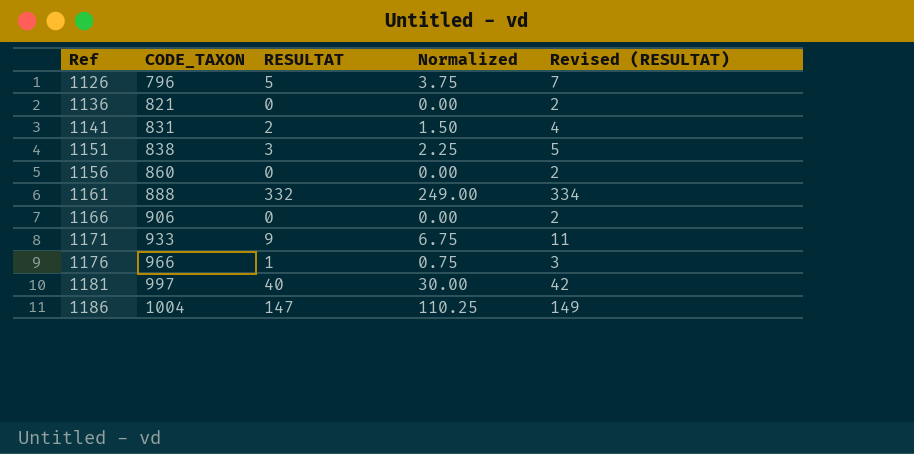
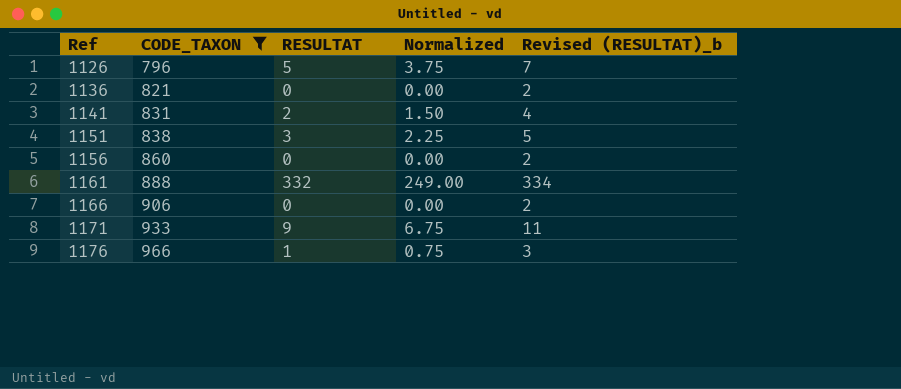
filter: none -> CODE_TAXON <= 966
column name: Revised (RESULTAT) -> Revised (RESULTAT)_b

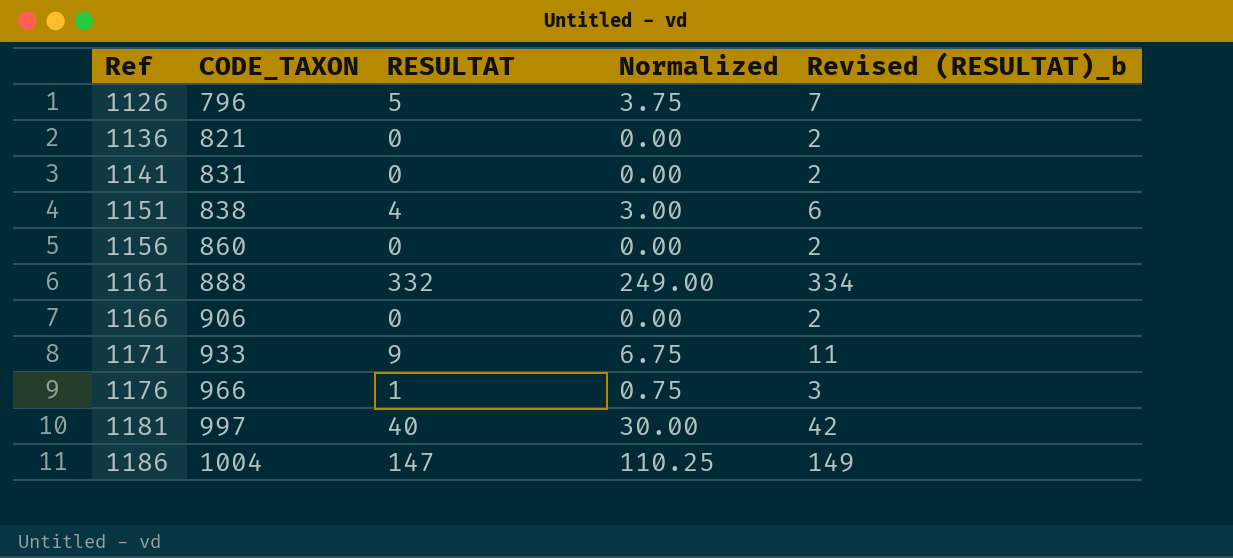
filter: CODE_TAXON <= 966 -> none
1141 | RESULTAT: 2 -> 0
1141 | Normalized: 1.50 -> 0.00
1141 | Revised (RESULTAT)_b: 4 -> 2
1151 | RESULTAT: 3 -> 4
1151 | Normalized: 2.25 -> 3.00
1151 | Revised (RESULTAT)_b: 5 -> 6

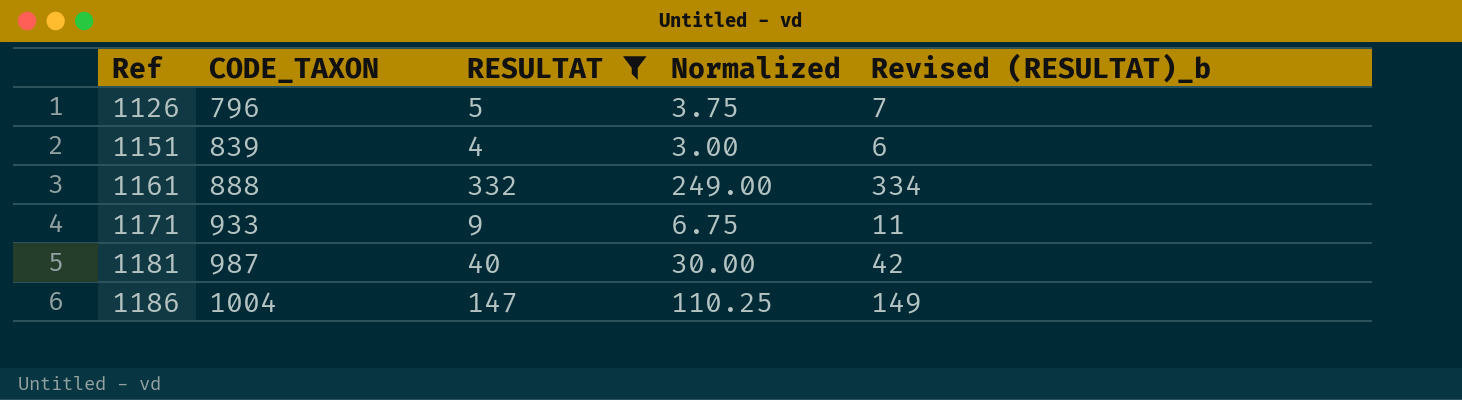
filter: none -> RESULTAT >= 4
1151 | CODE_TAXON: 838 -> 839
1181 | CODE_TAXON: 997 -> 987

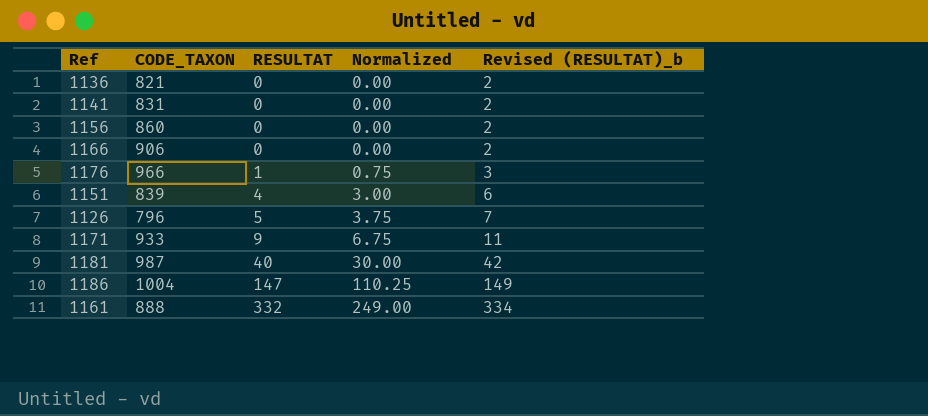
filter: RESULTAT >= 4 -> none
row order: Ref ascending -> RESULTAT ascending

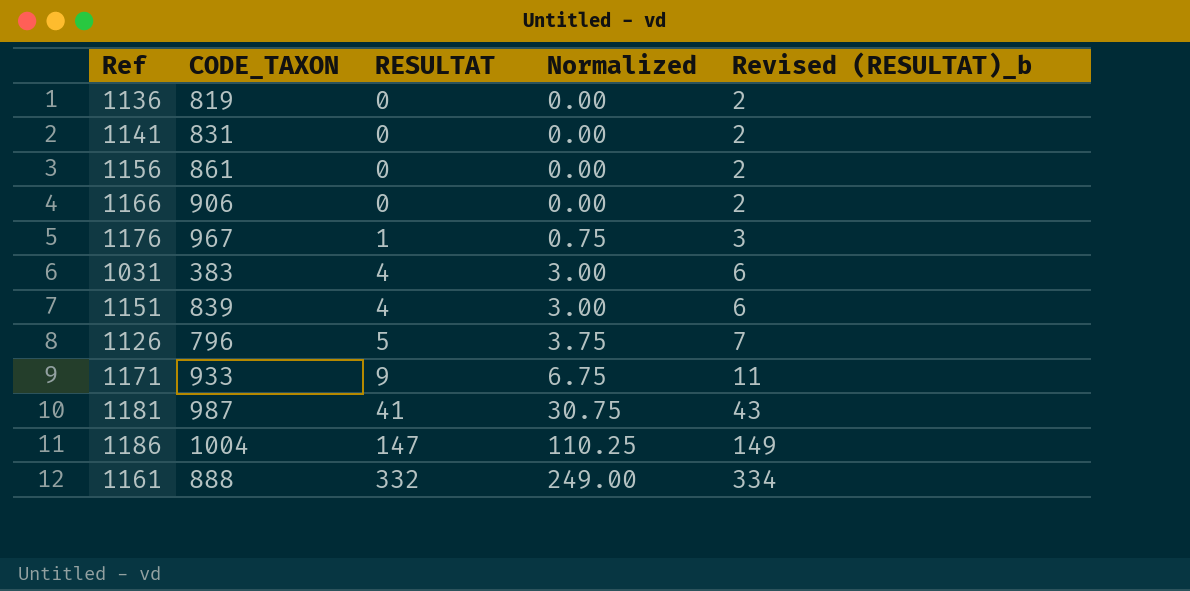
1136 | CODE_TAXON: 821 -> 819
1156 | CODE_TAXON: 860 -> 861
1176 | CODE_TAXON: 966 -> 967
row 1031: none -> 383 | 4 | 3.00 | 6
1181 | RESULTAT: 40 -> 41
1181 | Normalized: 30.00 -> 30.75
1181 | Revised (RESULTAT)_b: 42 -> 43

